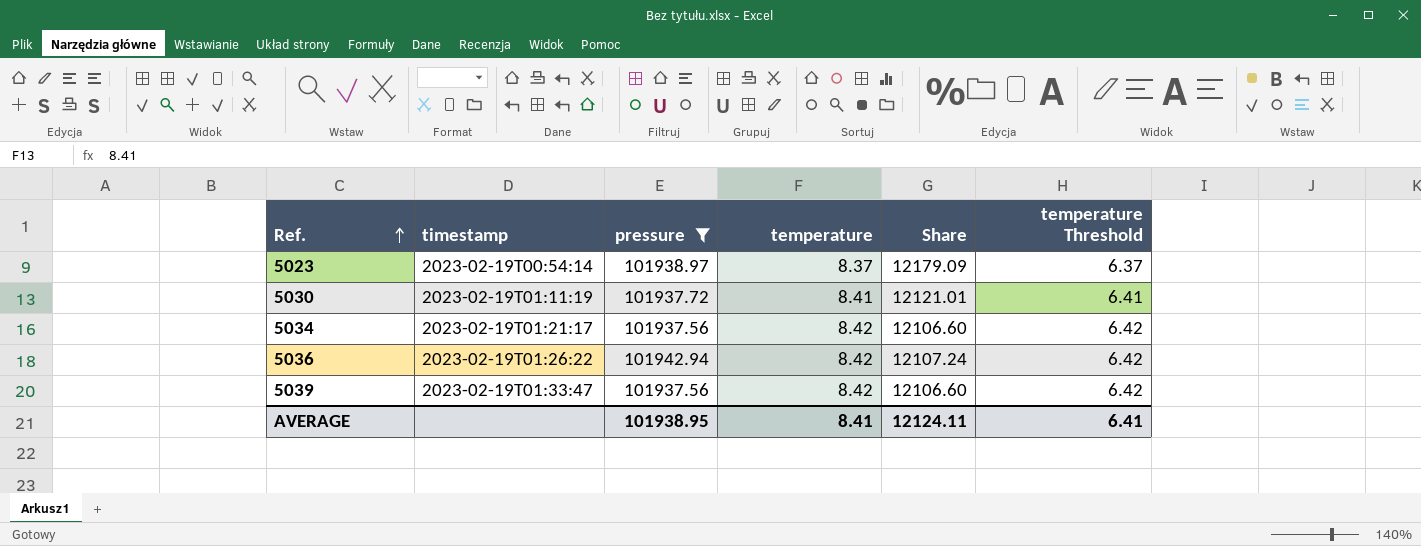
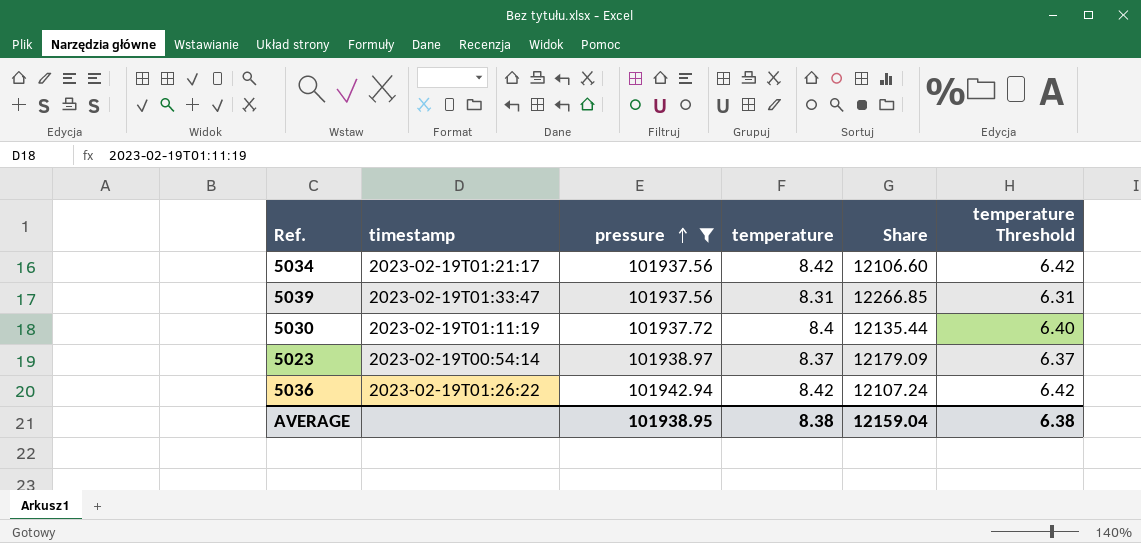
row order: Ref. ascending -> pressure ascending
5039 | temperature: 8.42 -> 8.31
5039 | Share: 12106.60 -> 12266.85
5039 | temperature Threshold: 6.42 -> 6.31
5030 | temperature: 8.41 -> 8.4
5030 | Share: 12121.01 -> 12135.44
5030 | temperature Threshold: 6.41 -> 6.40
AVERAGE | temperature: 8.41 -> 8.38
AVERAGE | Share: 12124.11 -> 12159.04
AVERAGE | temperature Threshold: 6.41 -> 6.38

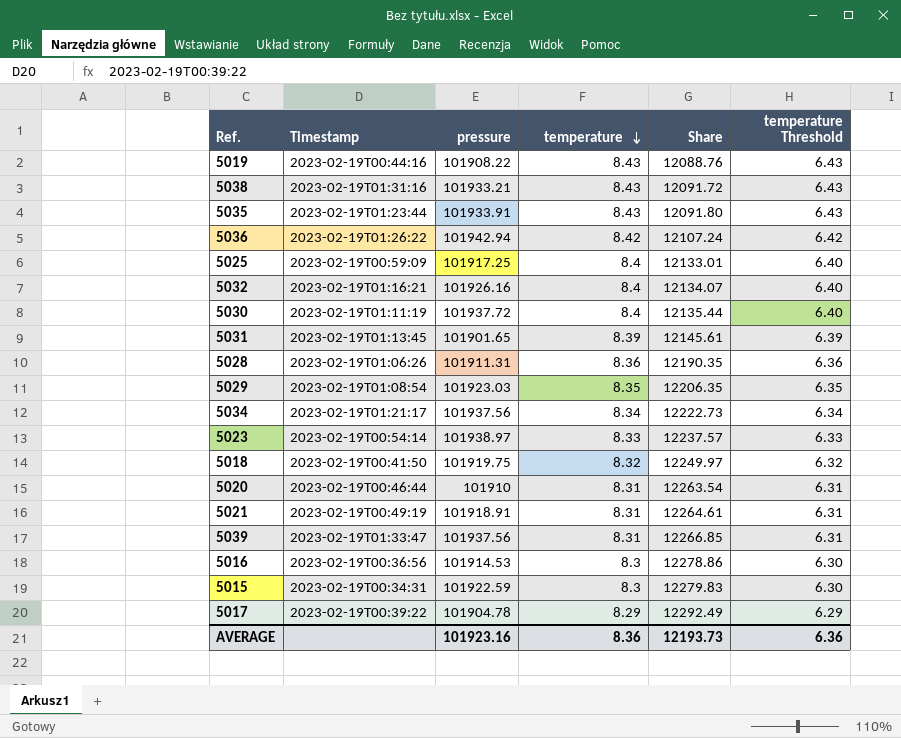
filter: pressure >= 101937.56 -> none
row order: pressure ascending -> temperature descending
column name: timestamp -> Timestamp
5034 | temperature: 8.42 -> 8.34
5034 | Share: 12106.60 -> 12222.73
5034 | temperature Threshold: 6.42 -> 6.34
5023 | temperature: 8.37 -> 8.33
5023 | Share: 12179.09 -> 12237.57
5023 | temperature Threshold: 6.37 -> 6.33
AVERAGE | pressure: 101938.95 -> 101923.16
AVERAGE | temperature: 8.38 -> 8.36
AVERAGE | Share: 12159.04 -> 12193.73
AVERAGE | temperature Threshold: 6.38 -> 6.36

